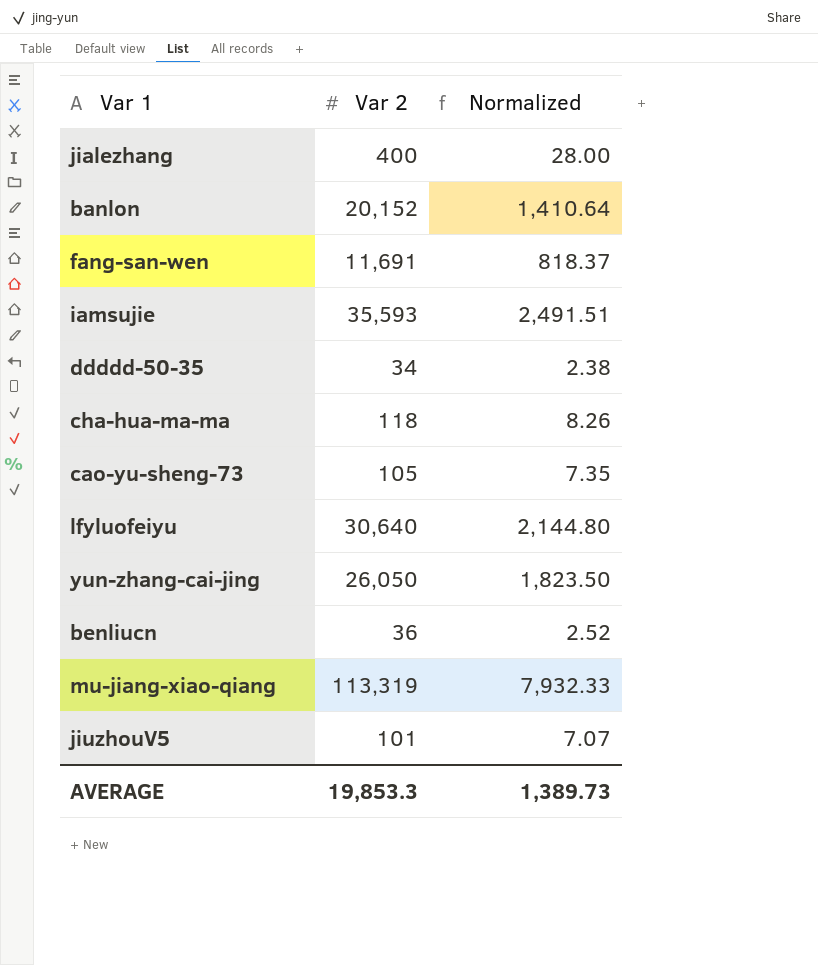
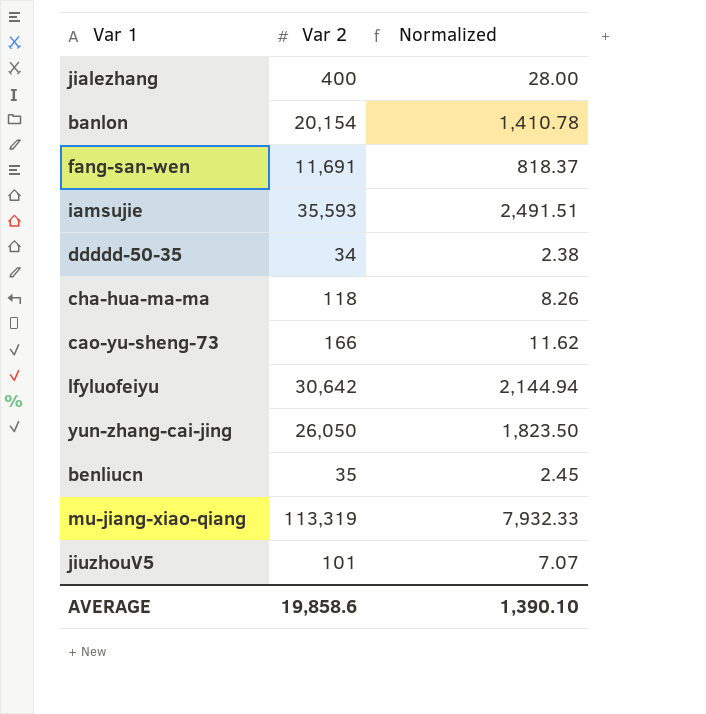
banlon | Var 2: 20,152 -> 20,154
banlon | Normalized: 1,410.64 -> 1,410.78
cao-yu-sheng-73 | Var 2: 105 -> 166
cao-yu-sheng-73 | Normalized: 7.35 -> 11.62
lfyluofeiyu | Var 2: 30,640 -> 30,642
lfyluofeiyu | Normalized: 2,144.80 -> 2,144.94
benliucn | Var 2: 36 -> 35
benliucn | Normalized: 2.52 -> 2.45
AVERAGE | Var 2: 19,853.3 -> 19,858.6
AVERAGE | Normalized: 1,389.73 -> 1,390.10

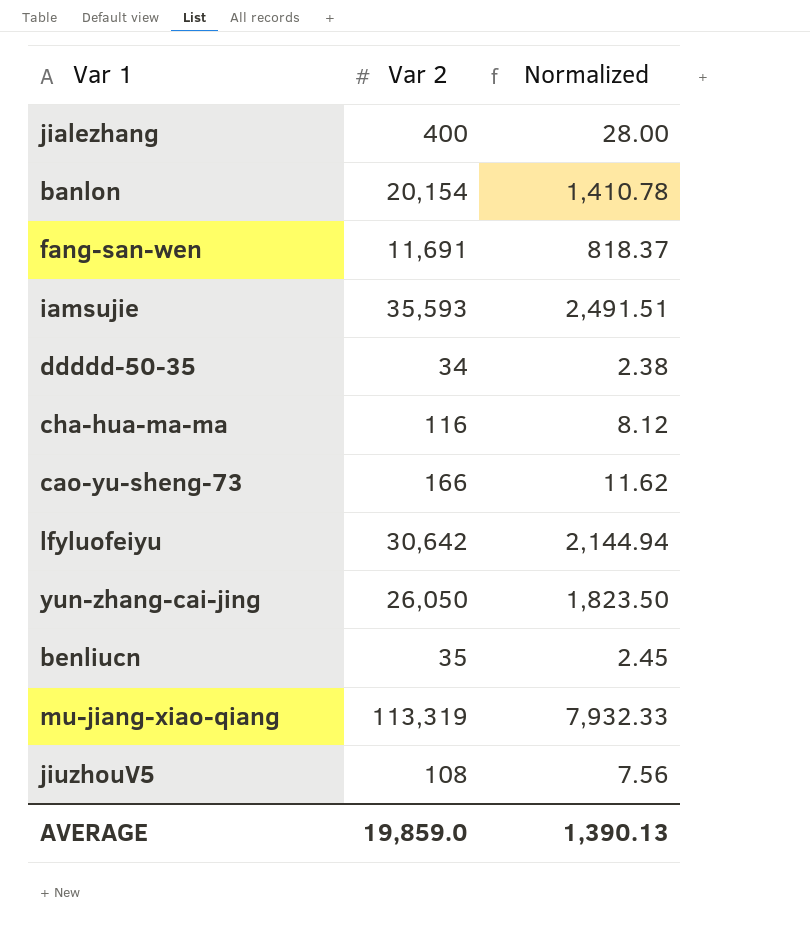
cha-hua-ma-ma | Var 2: 118 -> 116
cha-hua-ma-ma | Normalized: 8.26 -> 8.12
jiuzhouV5 | Var 2: 101 -> 108
jiuzhouV5 | Normalized: 7.07 -> 7.56
AVERAGE | Var 2: 19,858.6 -> 19,859.0
AVERAGE | Normalized: 1,390.10 -> 1,390.13

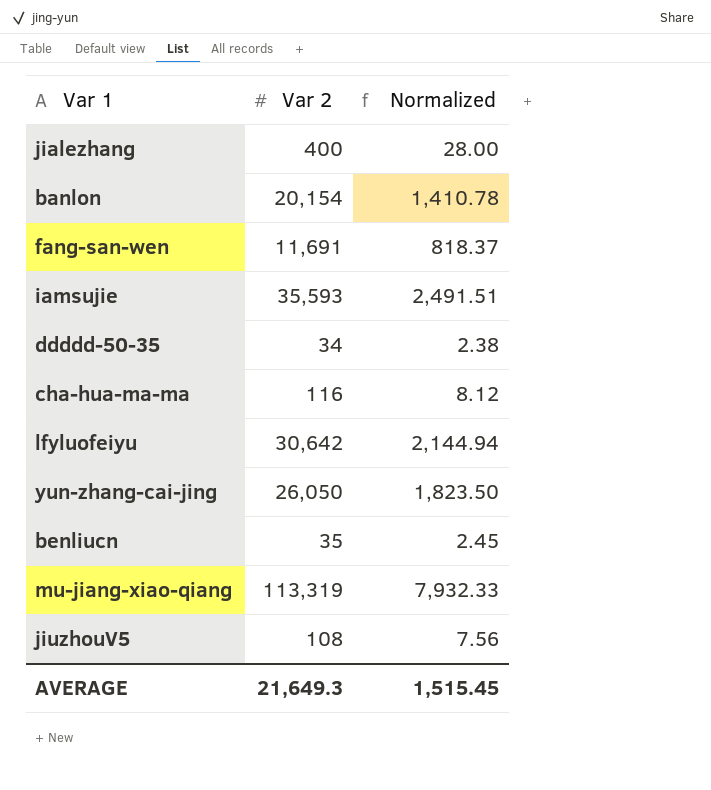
row cao-yu-sheng-73: 166 | 11.62 -> none
AVERAGE | Var 2: 19,859.0 -> 21,649.3
AVERAGE | Normalized: 1,390.13 -> 1,515.45

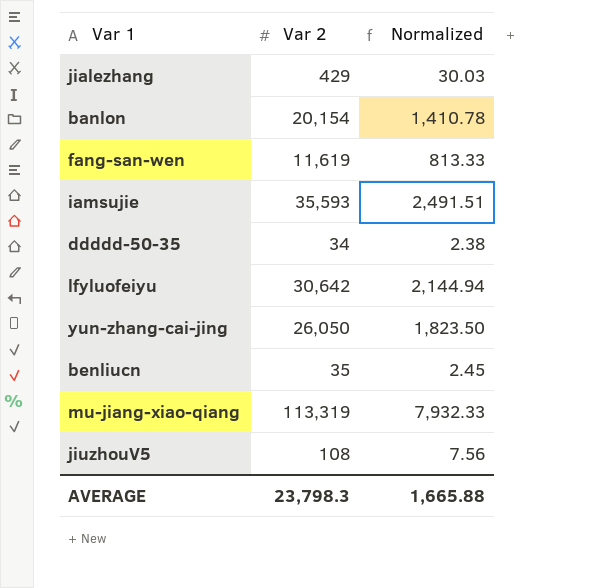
row cha-hua-ma-ma: 116 | 8.12 -> none
jialezhang | Var 2: 400 -> 429
jialezhang | Normalized: 28.00 -> 30.03
fang-san-wen | Var 2: 11,691 -> 11,619
fang-san-wen | Normalized: 818.37 -> 813.33
AVERAGE | Var 2: 21,649.3 -> 23,798.3
AVERAGE | Normalized: 1,515.45 -> 1,665.88

